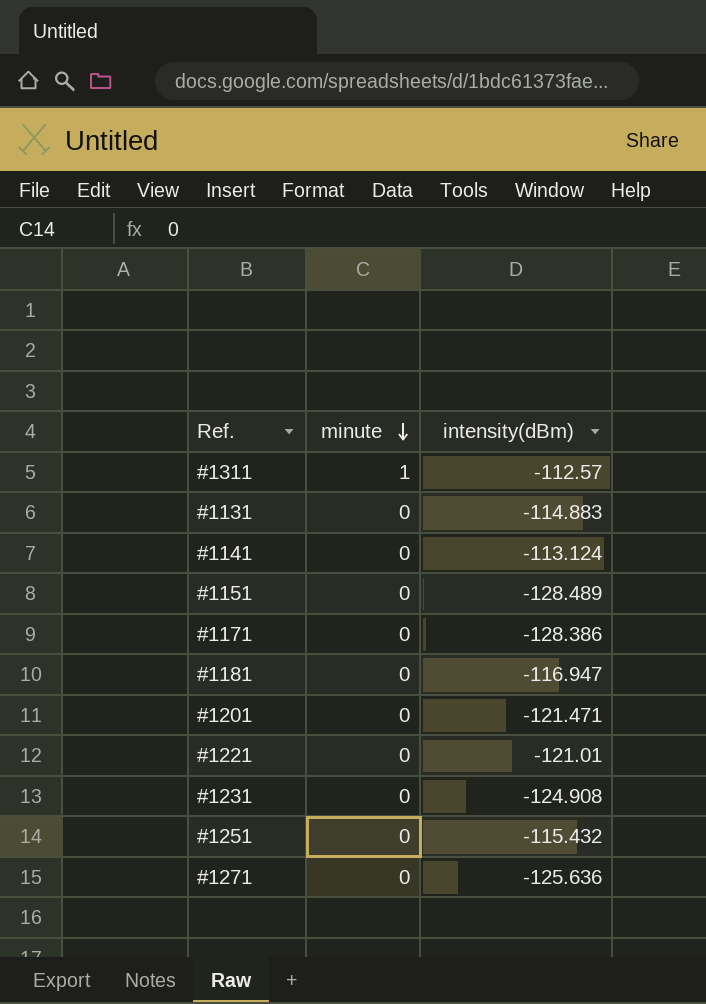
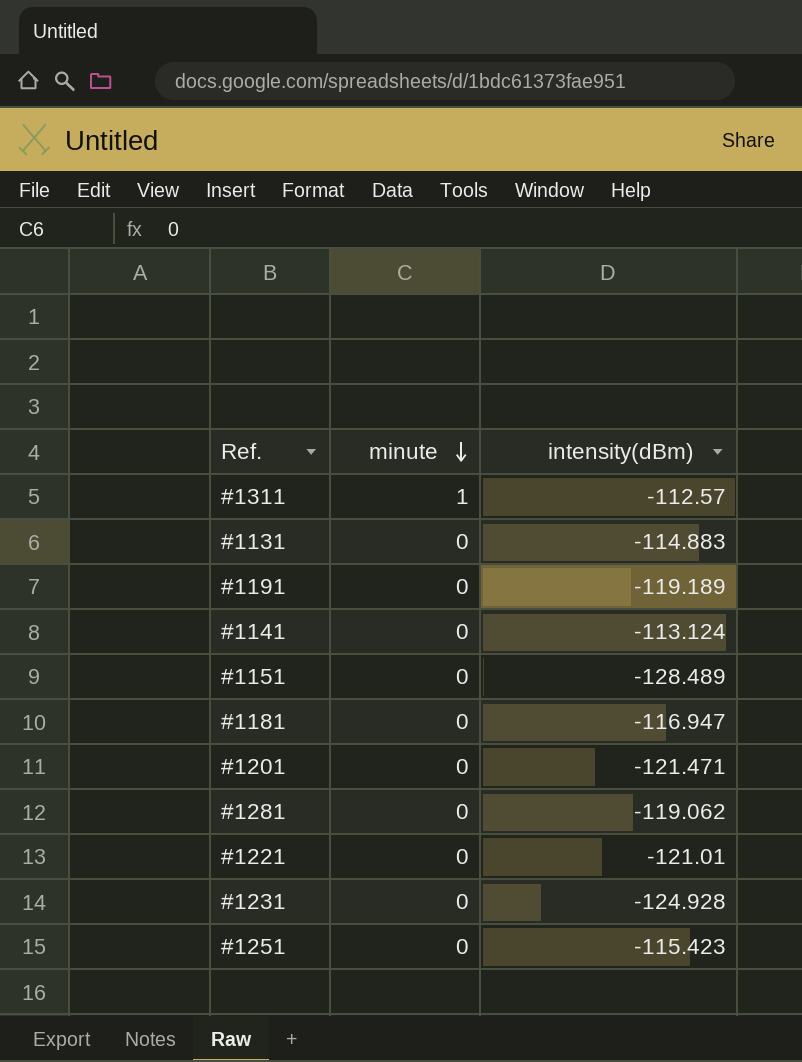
row #1171: 0 | -128.386 -> none
row #1271: 0 | -125.636 -> none
row #1191: none -> 0 | -119.189
row #1281: none -> 0 | -119.062
#1231 | intensity(dBm): -124.908 -> -124.928
#1251 | intensity(dBm): -115.432 -> -115.423

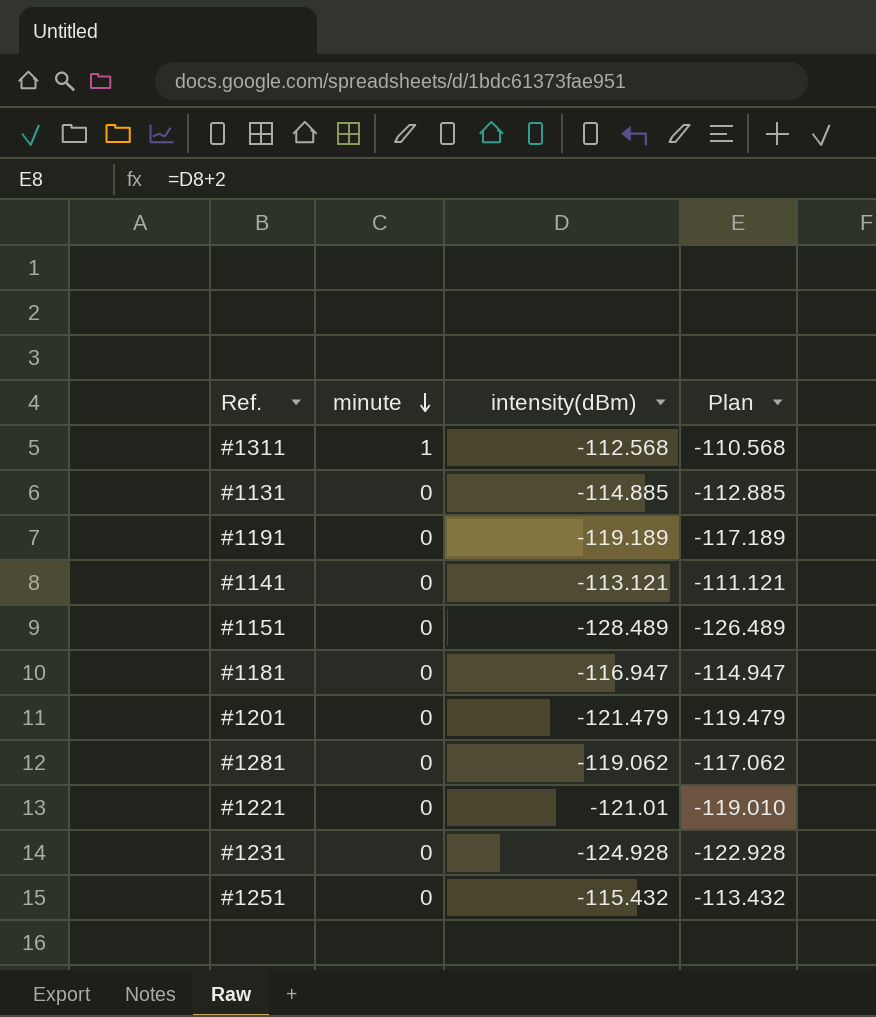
column Plan | formula: none -> [intensity(dBm)] + 2
#1311 | intensity(dBm): -112.57 -> -112.568
#1131 | intensity(dBm): -114.883 -> -114.885
#1141 | intensity(dBm): -113.124 -> -113.121
#1201 | intensity(dBm): -121.471 -> -121.479
#1251 | intensity(dBm): -115.423 -> -115.432

